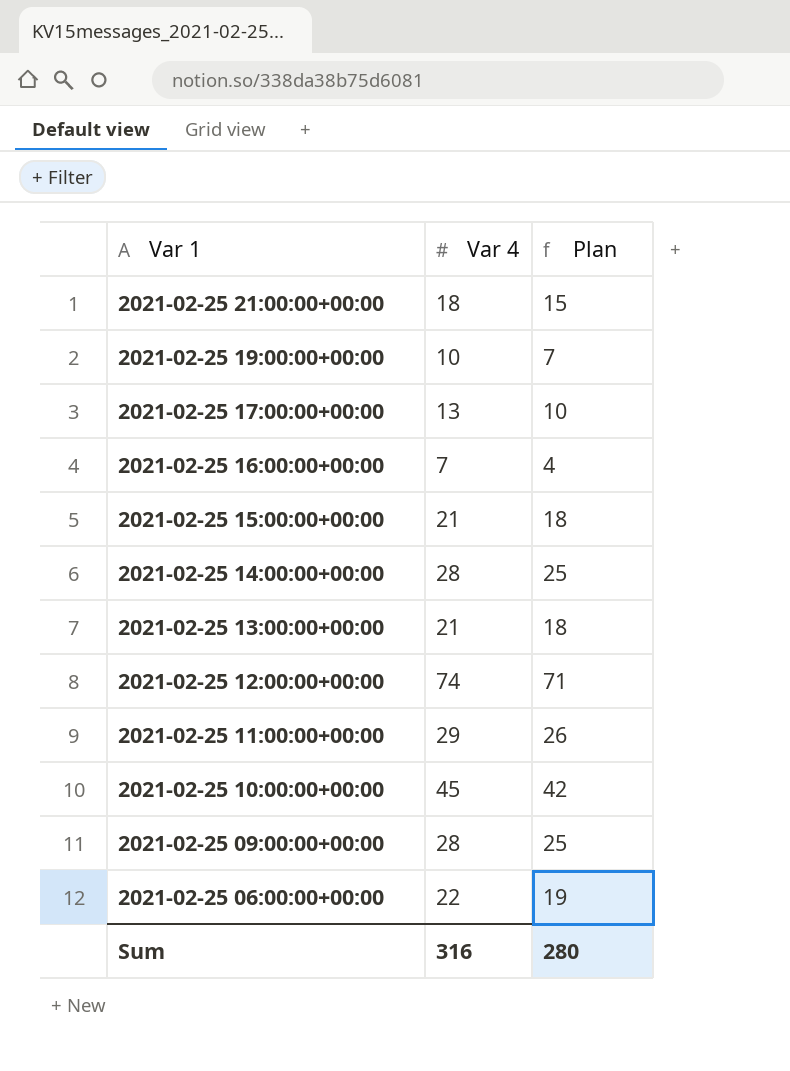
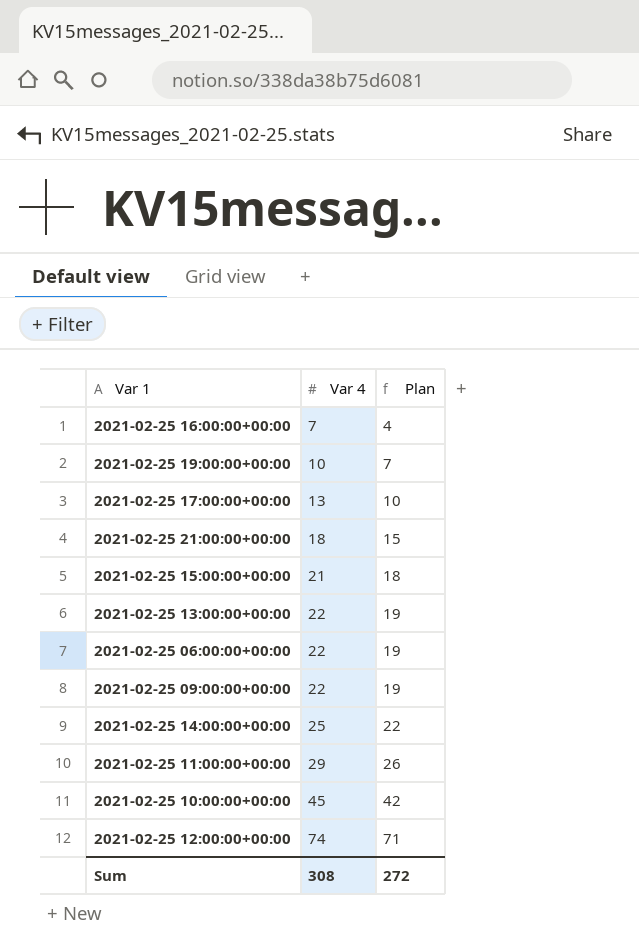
row order: Var 1 descending -> Var 4 ascending
2021-02-25 13:00:00+00:00 | Var 4: 21 -> 22
2021-02-25 13:00:00+00:00 | Plan: 18 -> 19
2021-02-25 09:00:00+00:00 | Var 4: 28 -> 22
2021-02-25 09:00:00+00:00 | Plan: 25 -> 19
2021-02-25 14:00:00+00:00 | Var 4: 28 -> 25
2021-02-25 14:00:00+00:00 | Plan: 25 -> 22
Sum | Var 4: 316 -> 308
Sum | Plan: 280 -> 272

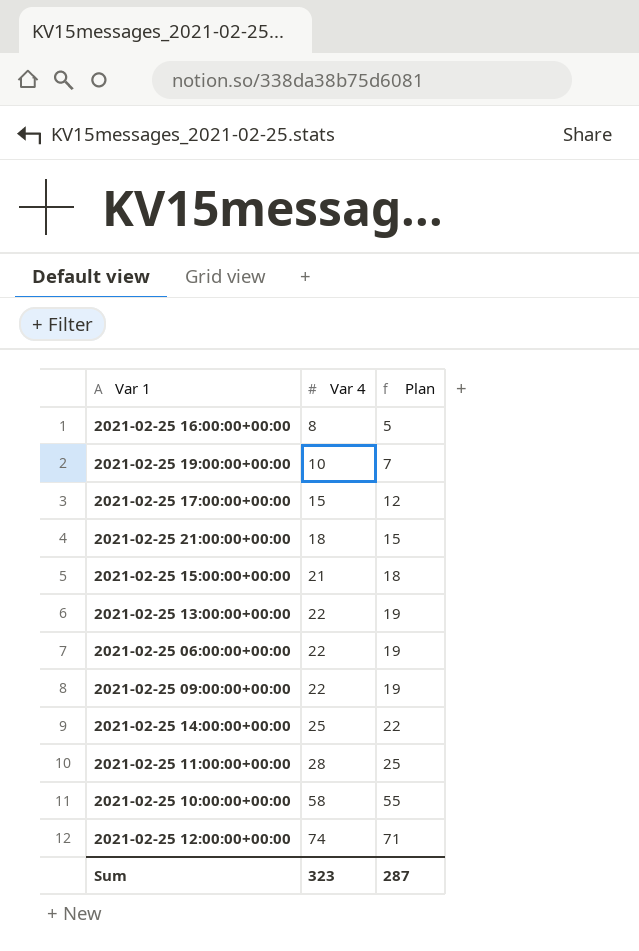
2021-02-25 16:00:00+00:00 | Var 4: 7 -> 8
2021-02-25 16:00:00+00:00 | Plan: 4 -> 5
2021-02-25 17:00:00+00:00 | Var 4: 13 -> 15
2021-02-25 17:00:00+00:00 | Plan: 10 -> 12
2021-02-25 11:00:00+00:00 | Var 4: 29 -> 28
2021-02-25 11:00:00+00:00 | Plan: 26 -> 25
2021-02-25 10:00:00+00:00 | Var 4: 45 -> 58
2021-02-25 10:00:00+00:00 | Plan: 42 -> 55
Sum | Var 4: 308 -> 323
Sum | Plan: 272 -> 287

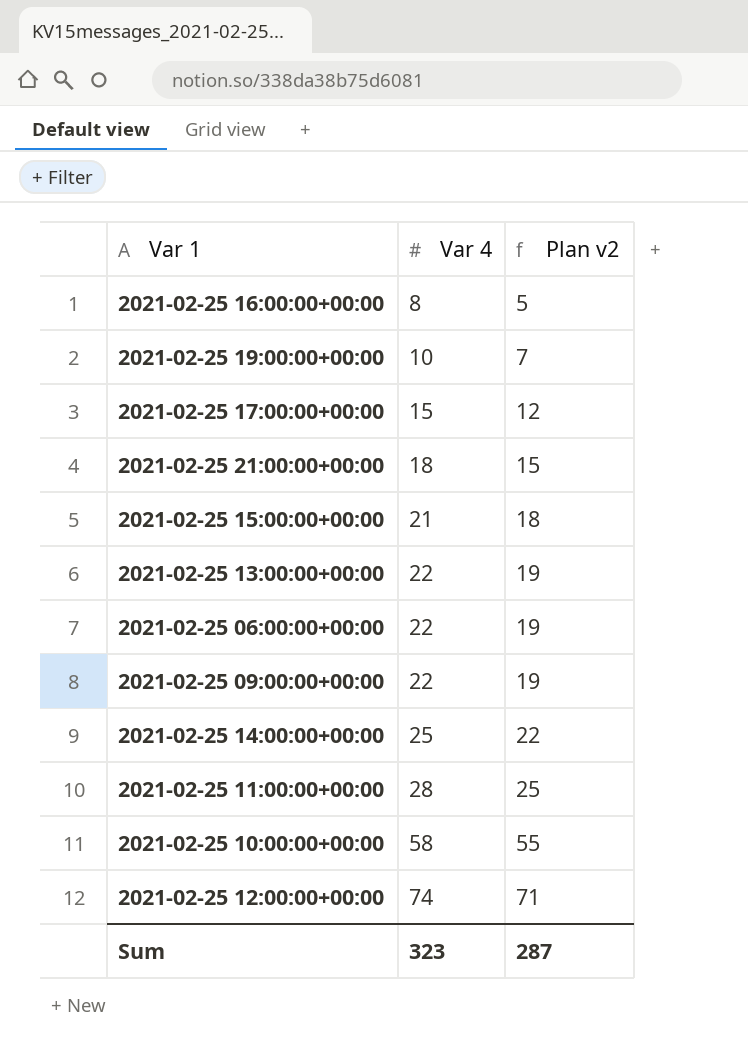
column name: Plan -> Plan v2

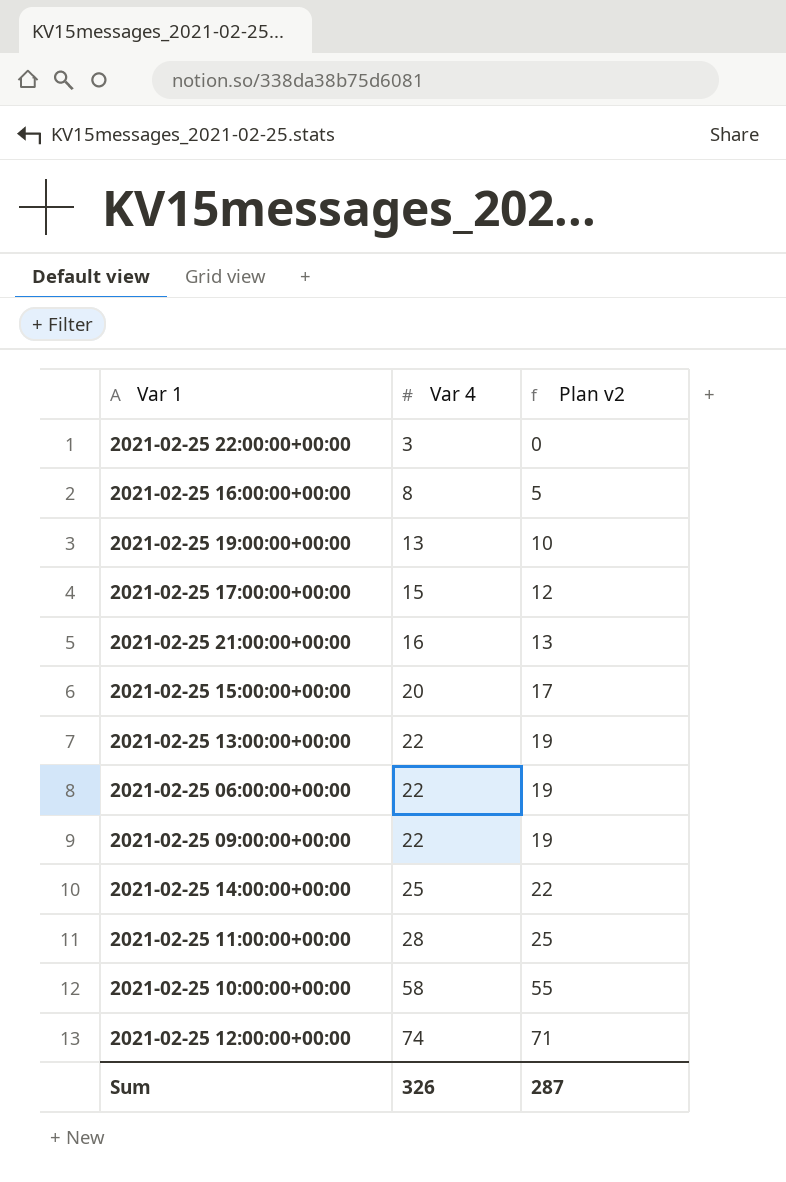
row 2021-02-25 22:00:00+00:00: none -> 3 | 0
2021-02-25 19:00:00+00:00 | Var 4: 10 -> 13
2021-02-25 19:00:00+00:00 | Plan v2: 7 -> 10
2021-02-25 21:00:00+00:00 | Var 4: 18 -> 16
2021-02-25 21:00:00+00:00 | Plan v2: 15 -> 13
2021-02-25 15:00:00+00:00 | Var 4: 21 -> 20
2021-02-25 15:00:00+00:00 | Plan v2: 18 -> 17
Sum | Var 4: 323 -> 326

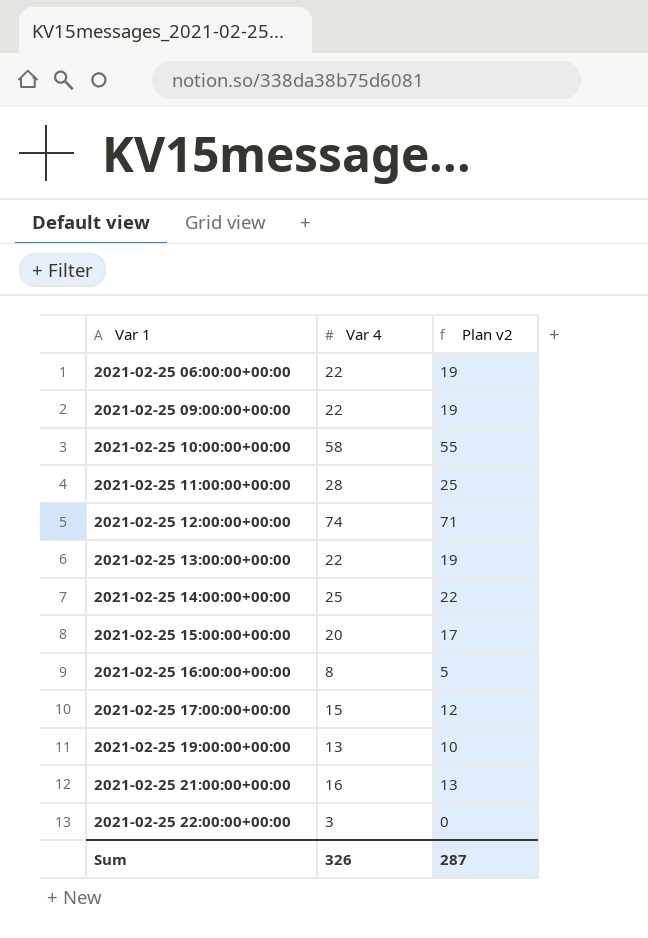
row order: Var 4 ascending -> Var 1 ascending

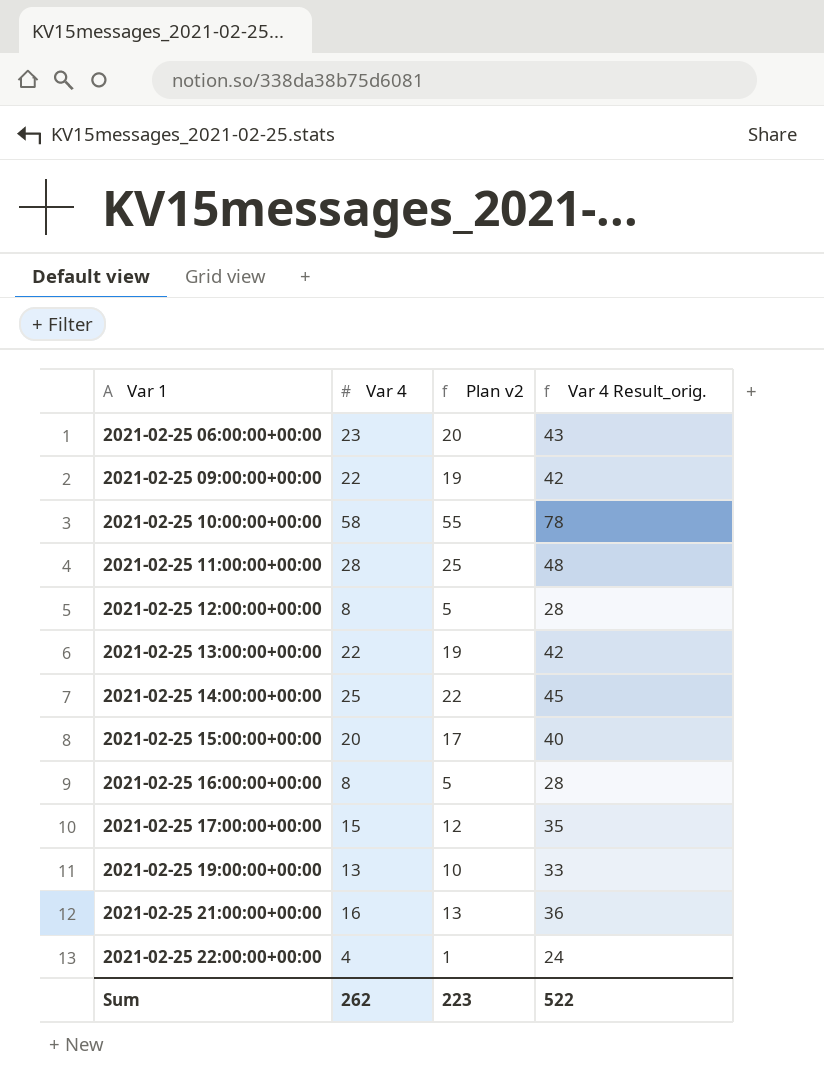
column Var 4 Result_orig. | formula: none -> [Var 4] + 20
2021-02-25 06:00:00+00:00 | Var 4: 22 -> 23
2021-02-25 06:00:00+00:00 | Plan v2: 19 -> 20
2021-02-25 12:00:00+00:00 | Var 4: 74 -> 8
2021-02-25 12:00:00+00:00 | Plan v2: 71 -> 5
2021-02-25 22:00:00+00:00 | Var 4: 3 -> 4
2021-02-25 22:00:00+00:00 | Plan v2: 0 -> 1
Sum | Var 4: 326 -> 262
Sum | Plan v2: 287 -> 223

